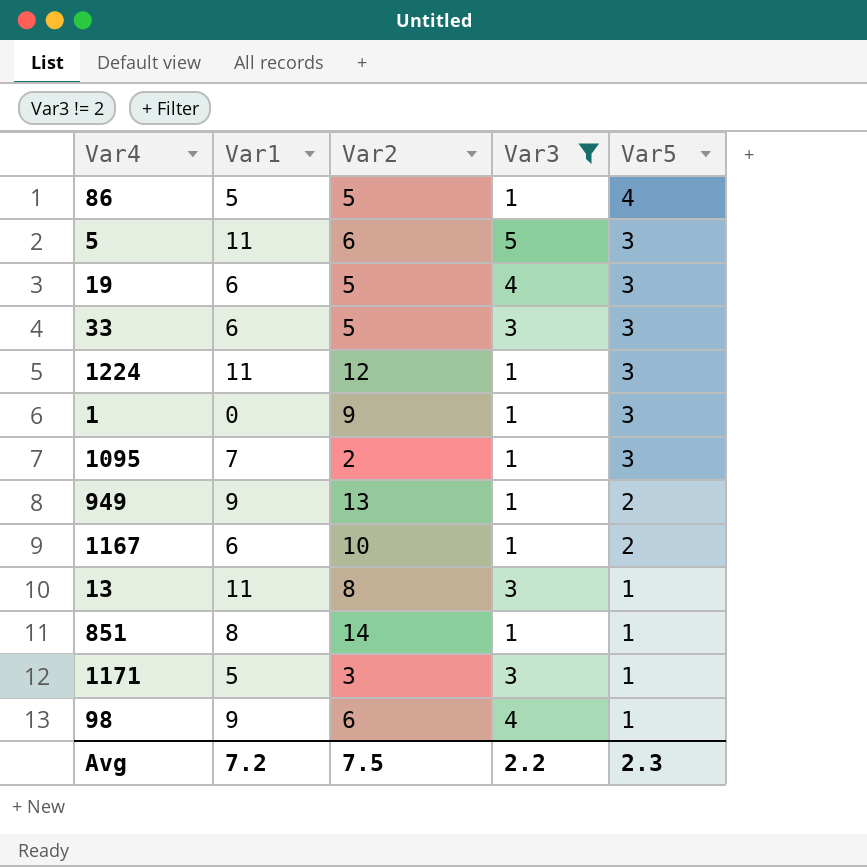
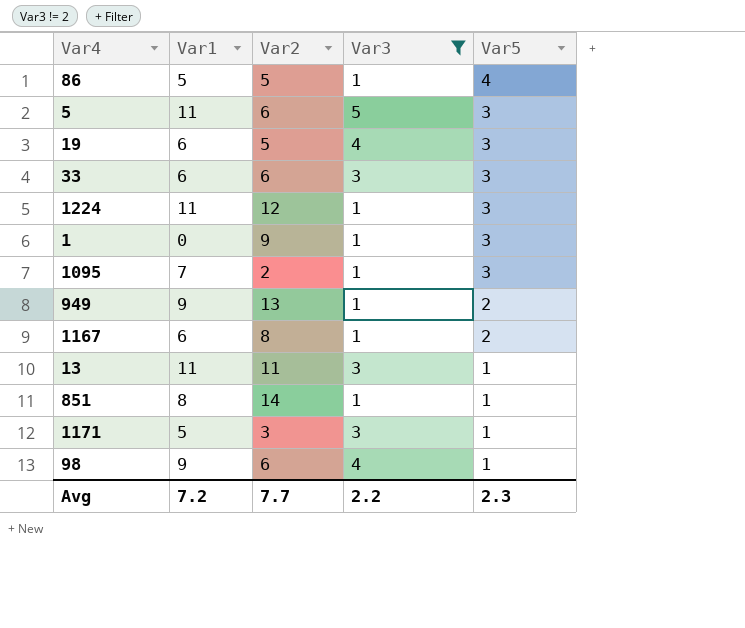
33 | Var2: 5 -> 6
1167 | Var2: 10 -> 8
13 | Var2: 8 -> 11
Avg | Var2: 7.5 -> 7.7

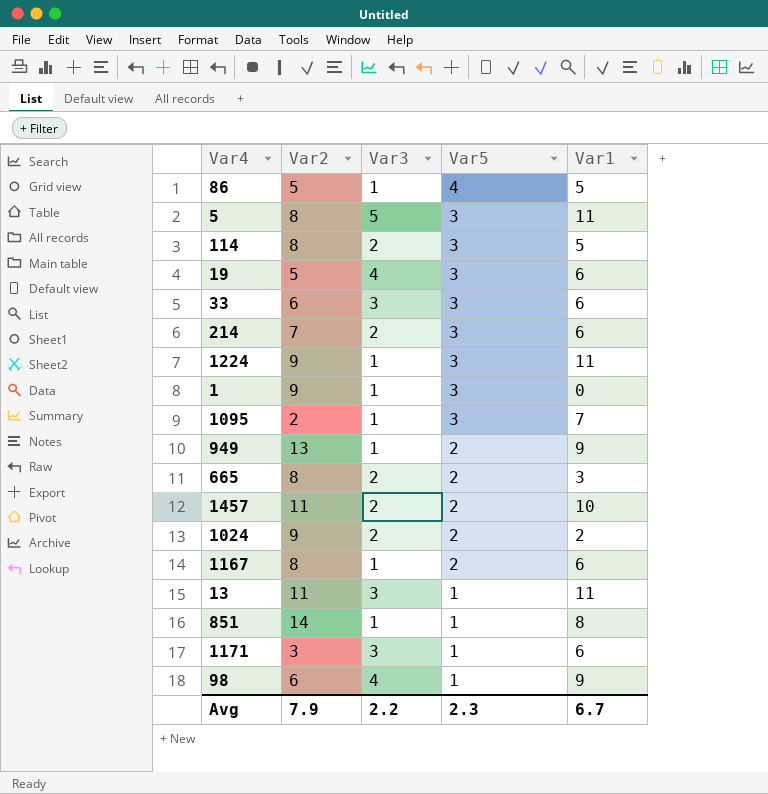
filter: Var3 != 2 -> none
column Var1 | position: 2 -> 5
5 | Var2: 6 -> 8
1224 | Var2: 12 -> 9
1171 | Var1: 5 -> 6
Avg | Var2: 7.7 -> 7.9
Avg | Var1: 7.2 -> 6.7

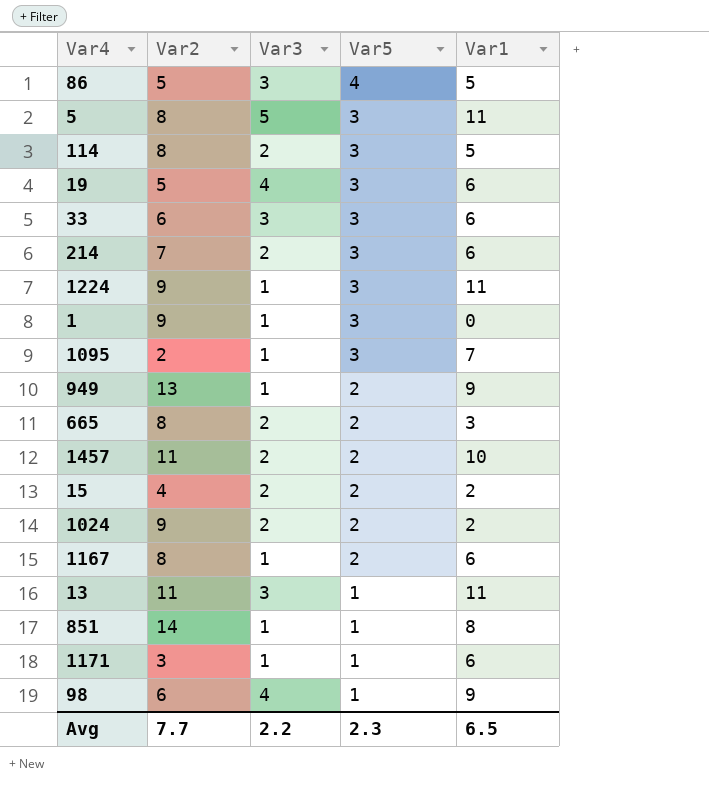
86 | Var3: 1 -> 3
row 15: none -> 4 | 2 | 2 | 2
1171 | Var3: 3 -> 1
Avg | Var2: 7.9 -> 7.7
Avg | Var1: 6.7 -> 6.5

